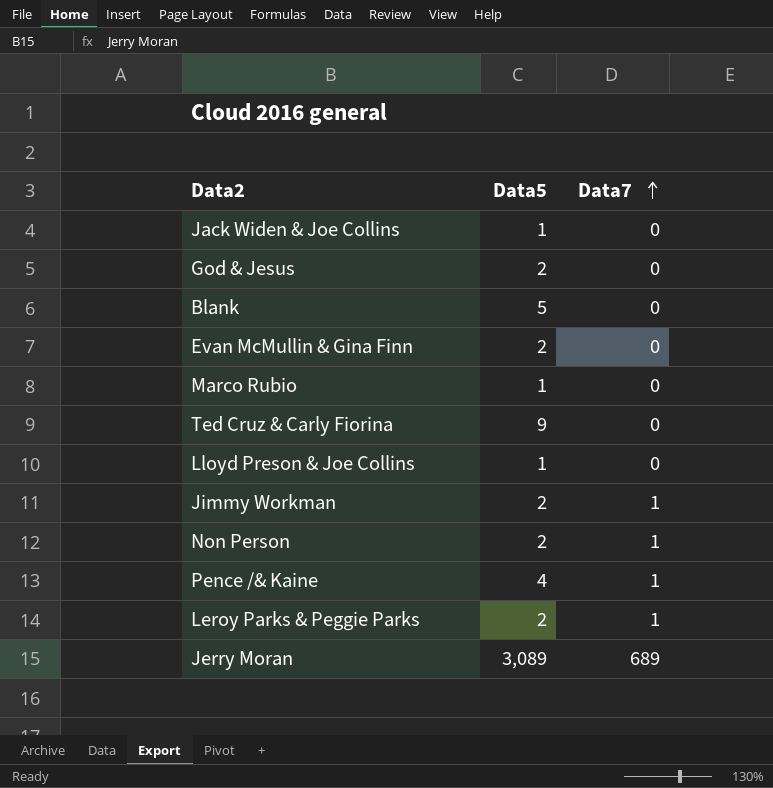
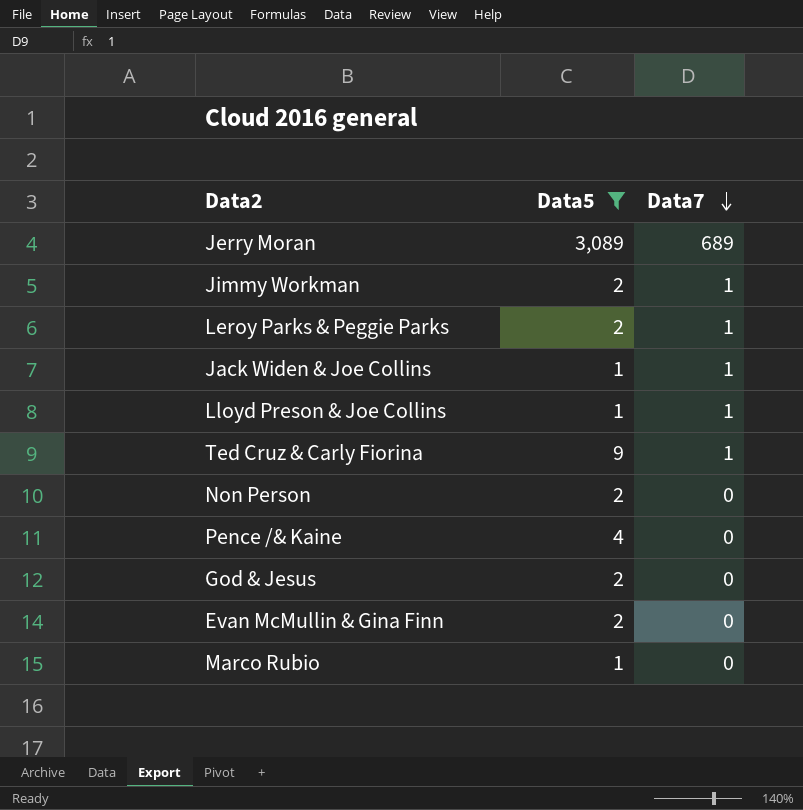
filter: none -> Data5 != 5
row order: Data7 ascending -> Data7 descending
Jack Widen & Joe Collins | Data7: 0 -> 1
Lloyd Preson & Joe Collins | Data7: 0 -> 1
Ted Cruz & Carly Fiorina | Data7: 0 -> 1
Non Person | Data7: 1 -> 0
Pence /& Kaine | Data7: 1 -> 0

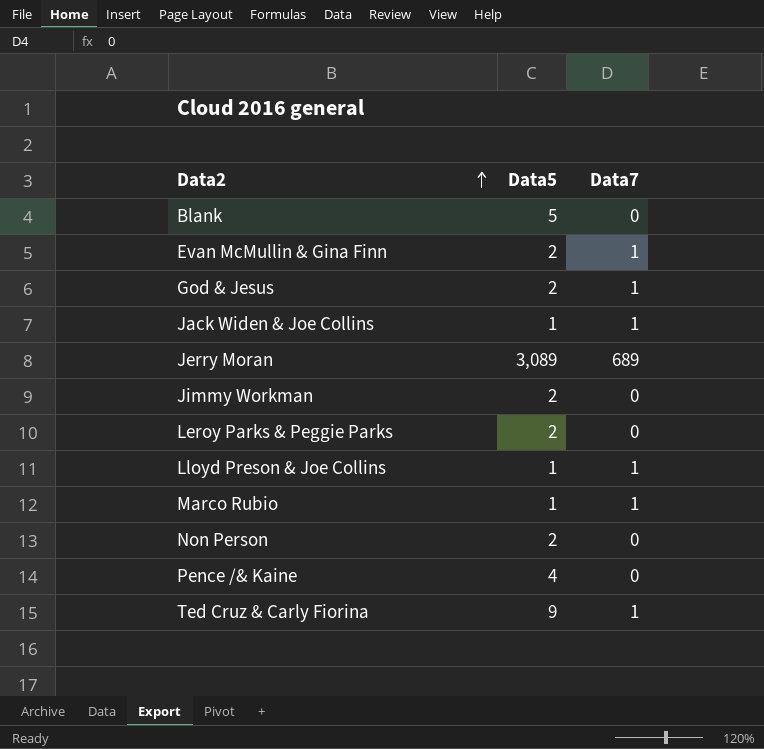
filter: Data5 != 5 -> none
row order: Data7 descending -> Data2 ascending
Evan McMullin & Gina Finn | Data7: 0 -> 1
God & Jesus | Data7: 0 -> 1
Jimmy Workman | Data7: 1 -> 0
Leroy Parks & Peggie Parks | Data7: 1 -> 0
Marco Rubio | Data7: 0 -> 1

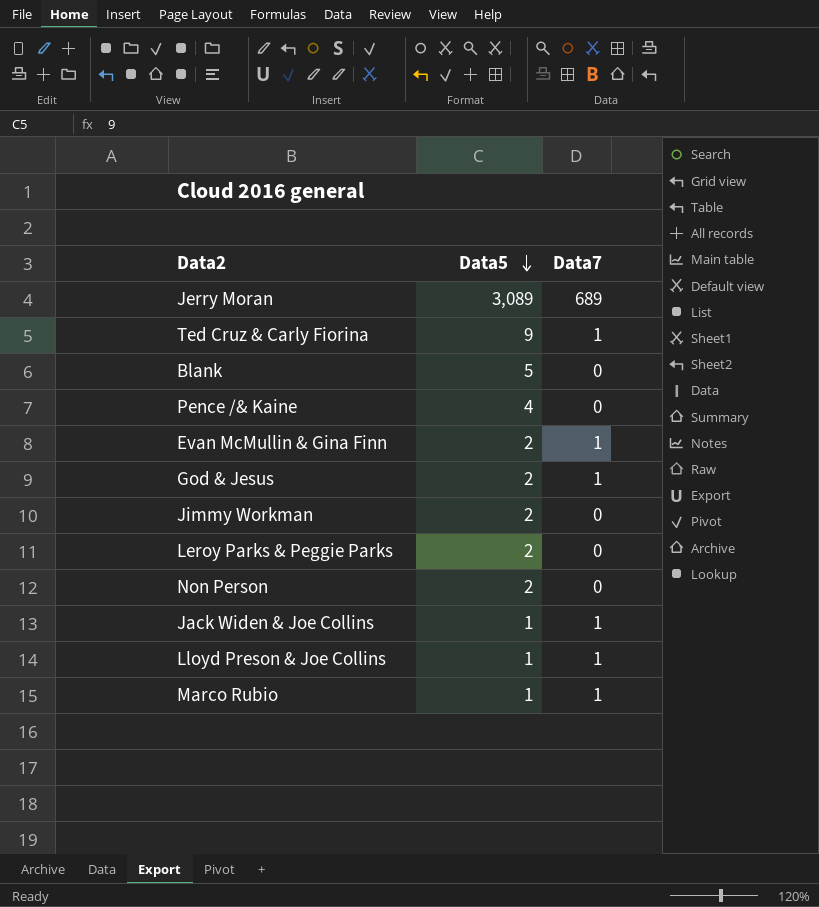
row order: Data2 ascending -> Data5 descending

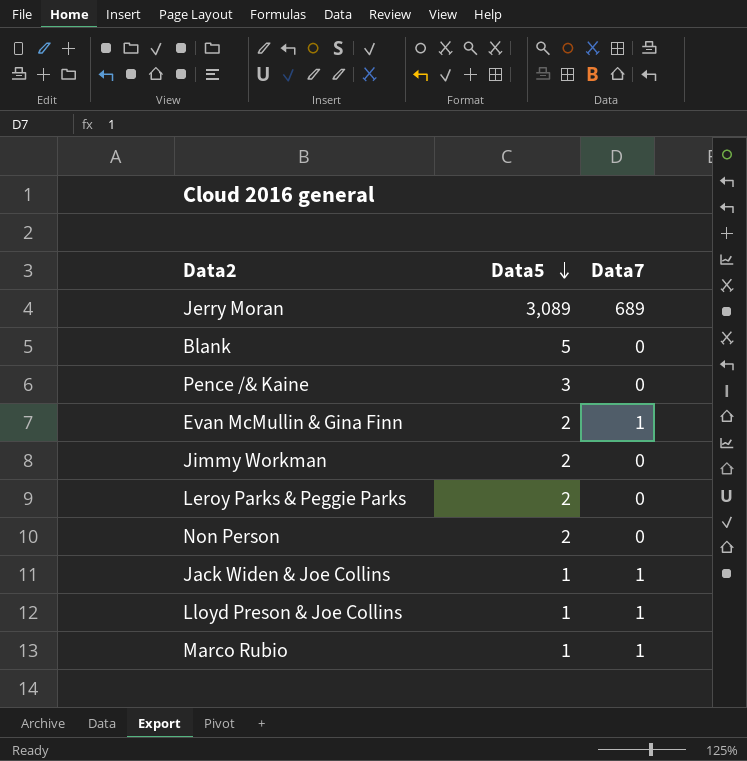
row Ted Cruz & Carly Fiorina: 9 | 1 -> none
row God & Jesus: 2 | 1 -> none
Pence /& Kaine | Data5: 4 -> 3

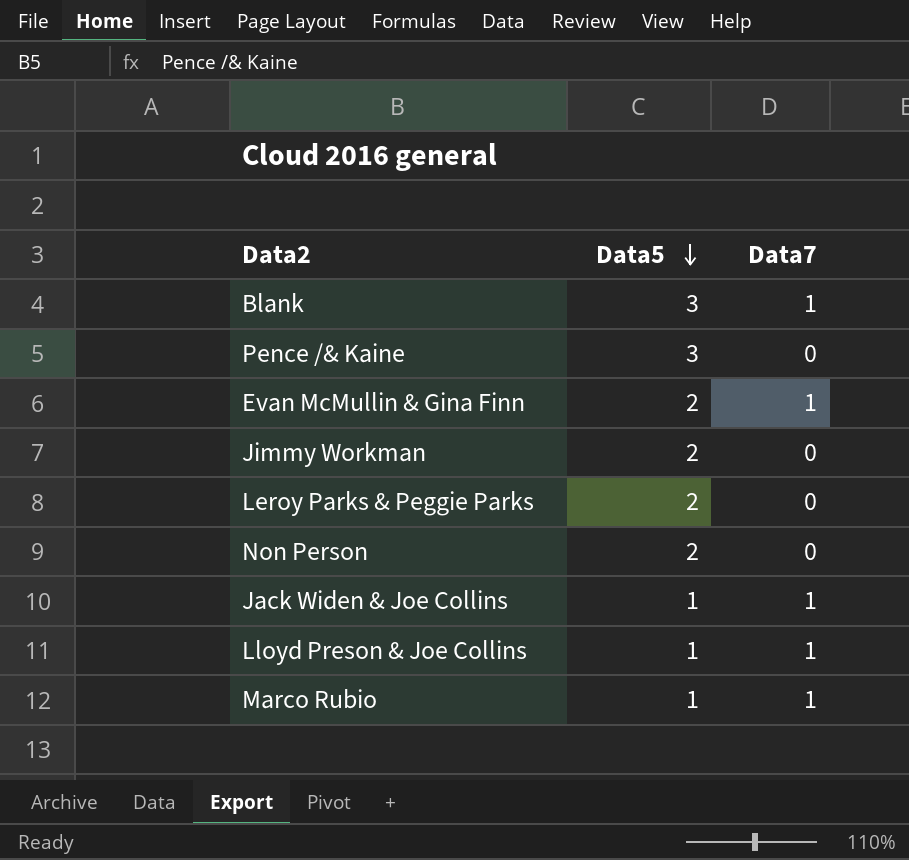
row Jerry Moran: 3,089 | 689 -> none
Blank | Data5: 5 -> 3
Blank | Data7: 0 -> 1

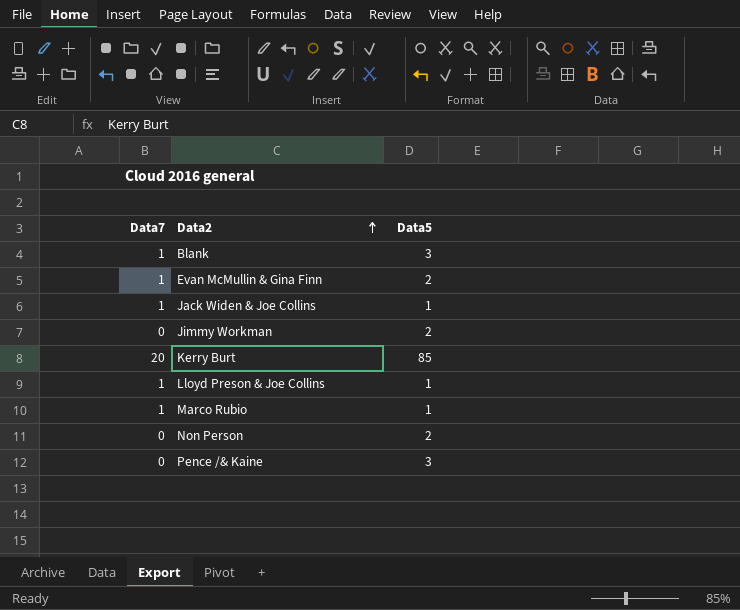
row order: Data5 descending -> Data2 ascending
column Data7 | position: 3 -> 1
row Leroy Parks & Peggie Parks: 2 | 0 -> none
row Kerry Burt: none -> 20 | 85

